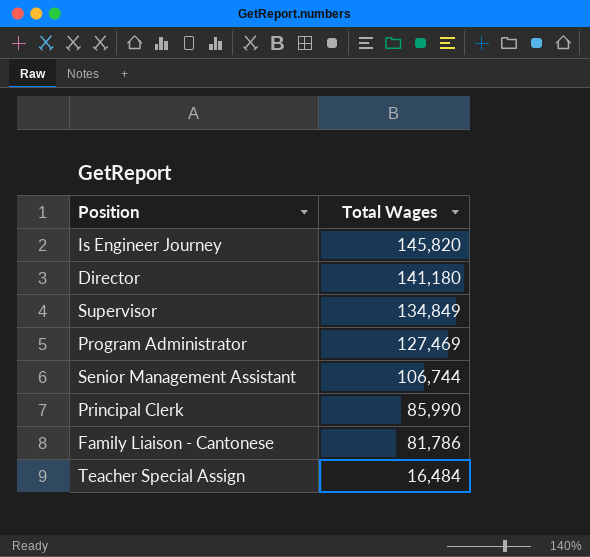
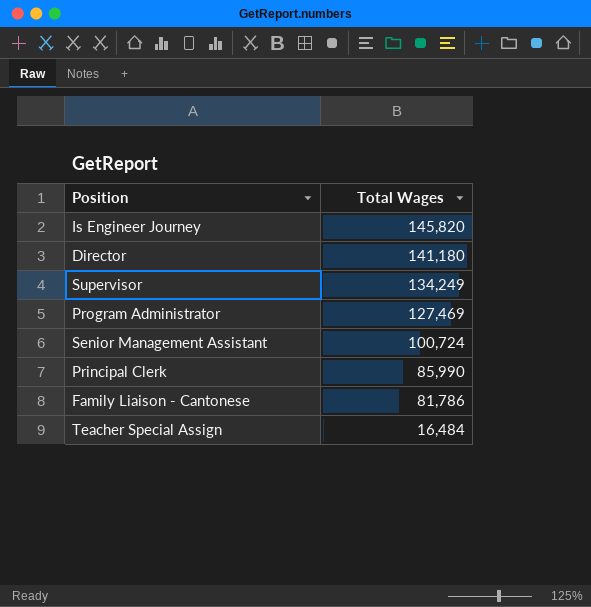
Supervisor | Total Wages: 134,849 -> 134,249
Senior Management Assistant | Total Wages: 106,744 -> 100,724

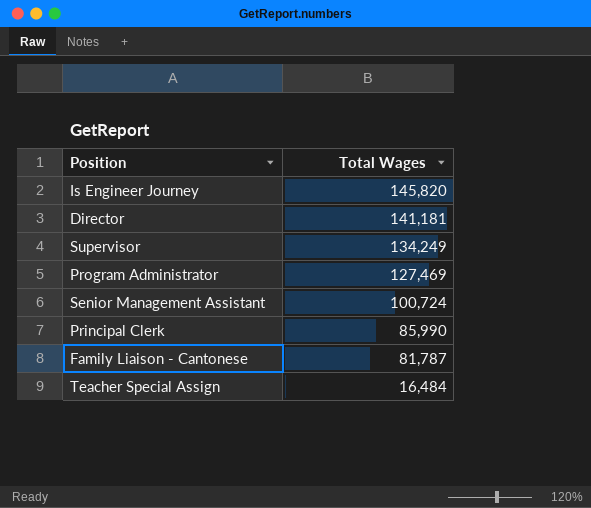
Director | Total Wages: 141,180 -> 141,181
Family Liaison - Cantonese | Total Wages: 81,786 -> 81,787

